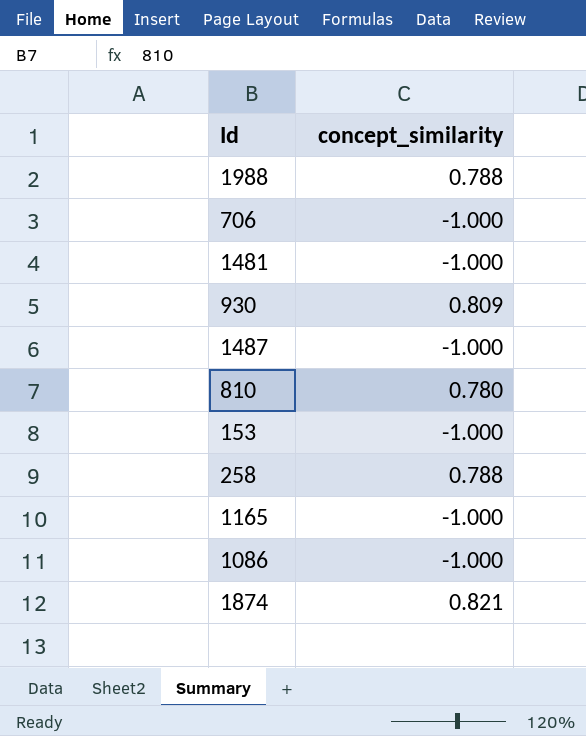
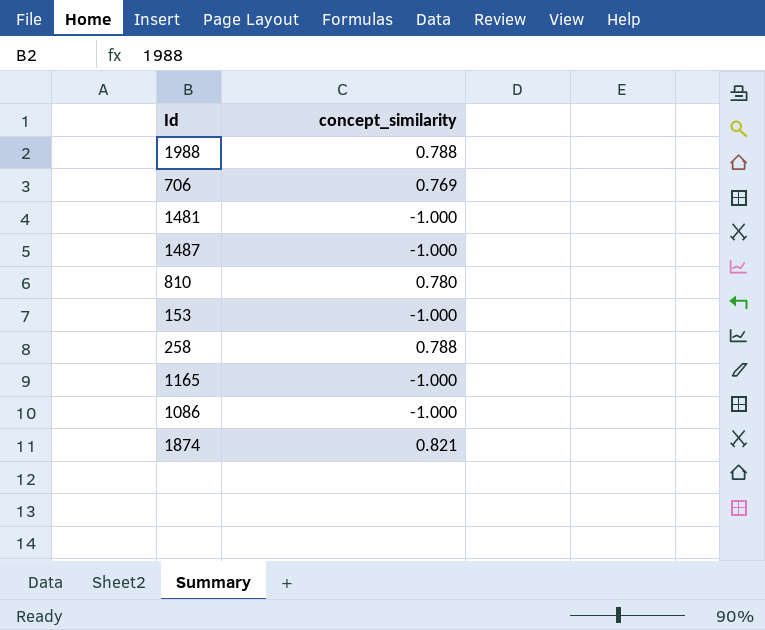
row 930: 0.809 -> none
706 | concept_similarity: -1.000 -> 0.769

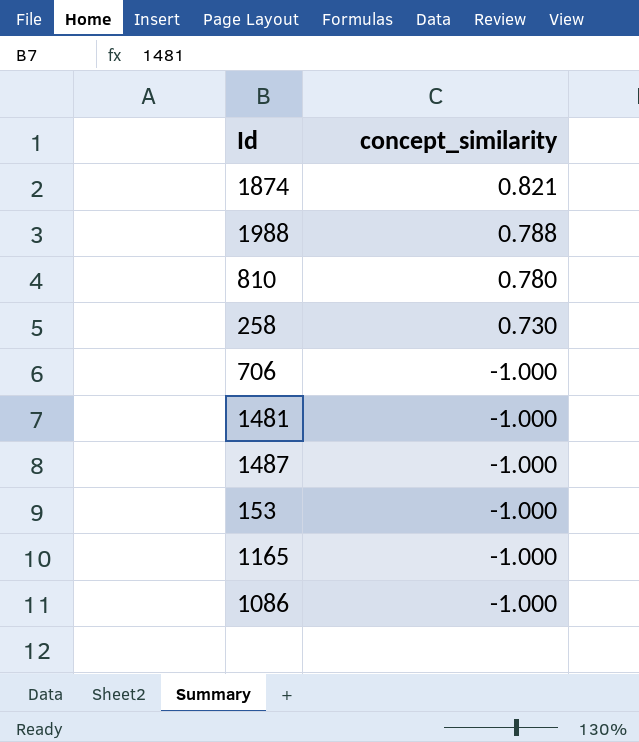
row order: none -> concept_similarity descending
258 | concept_similarity: 0.788 -> 0.730
706 | concept_similarity: 0.769 -> -1.000

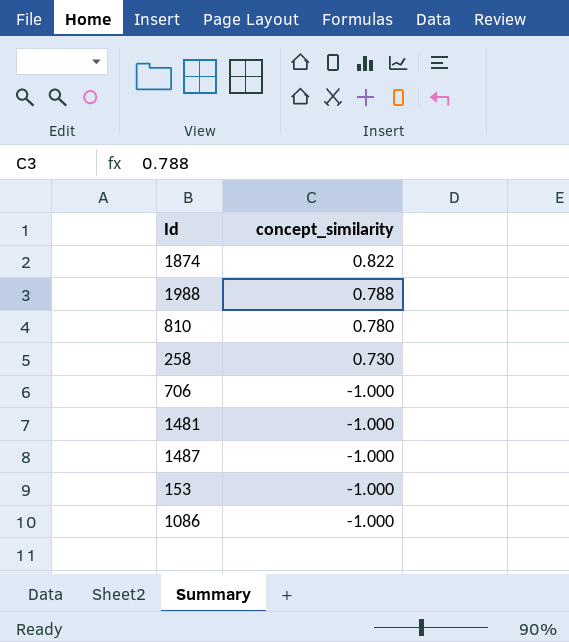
row 1165: -1.000 -> none
1874 | concept_similarity: 0.821 -> 0.822

